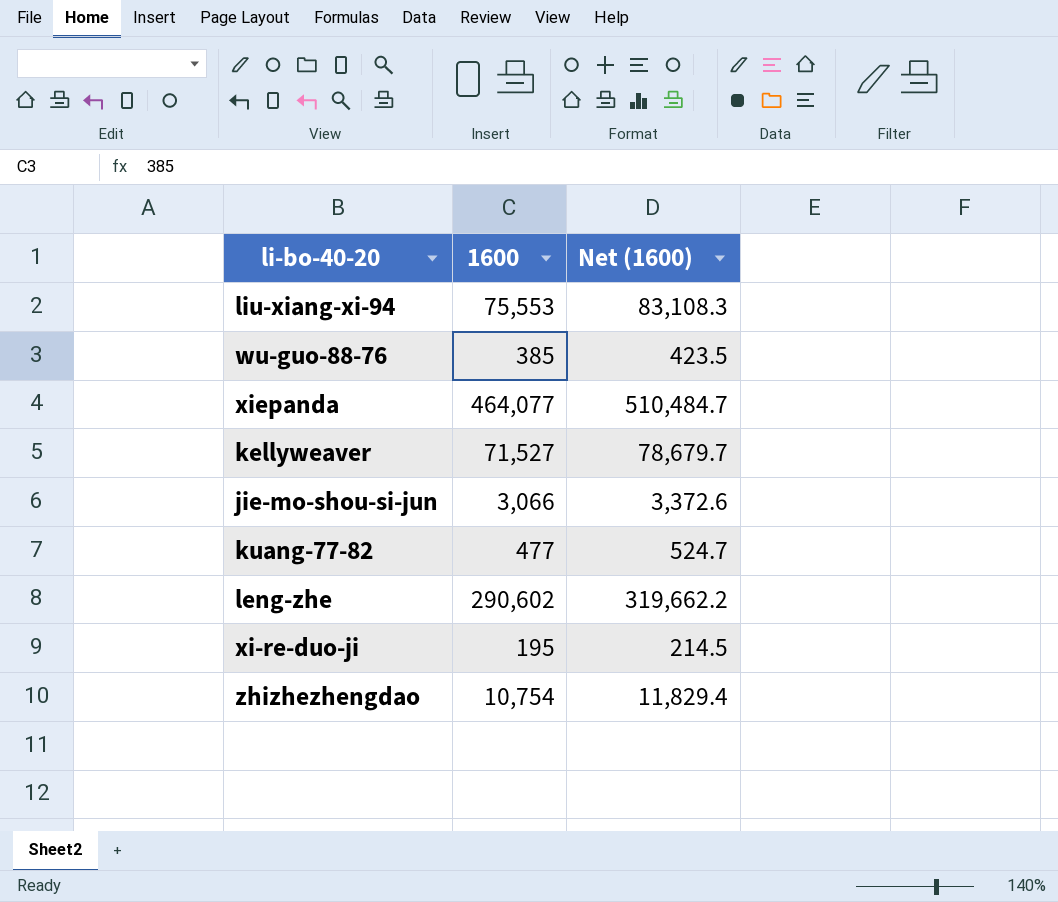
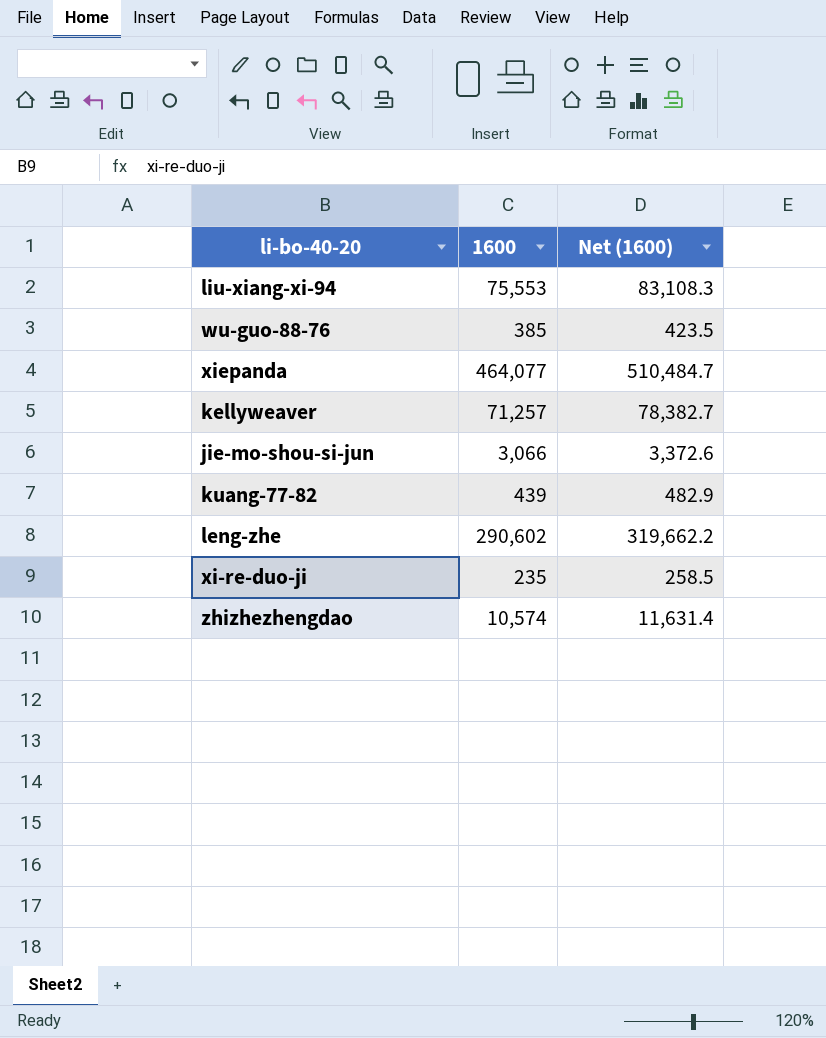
kellyweaver | 1600: 71,527 -> 71,257
kellyweaver | Net (1600): 78,679.7 -> 78,382.7
kuang-77-82 | 1600: 477 -> 439
kuang-77-82 | Net (1600): 524.7 -> 482.9
xi-re-duo-ji | 1600: 195 -> 235
xi-re-duo-ji | Net (1600): 214.5 -> 258.5
zhizhezhengdao | 1600: 10,754 -> 10,574
zhizhezhengdao | Net (1600): 11,829.4 -> 11,631.4

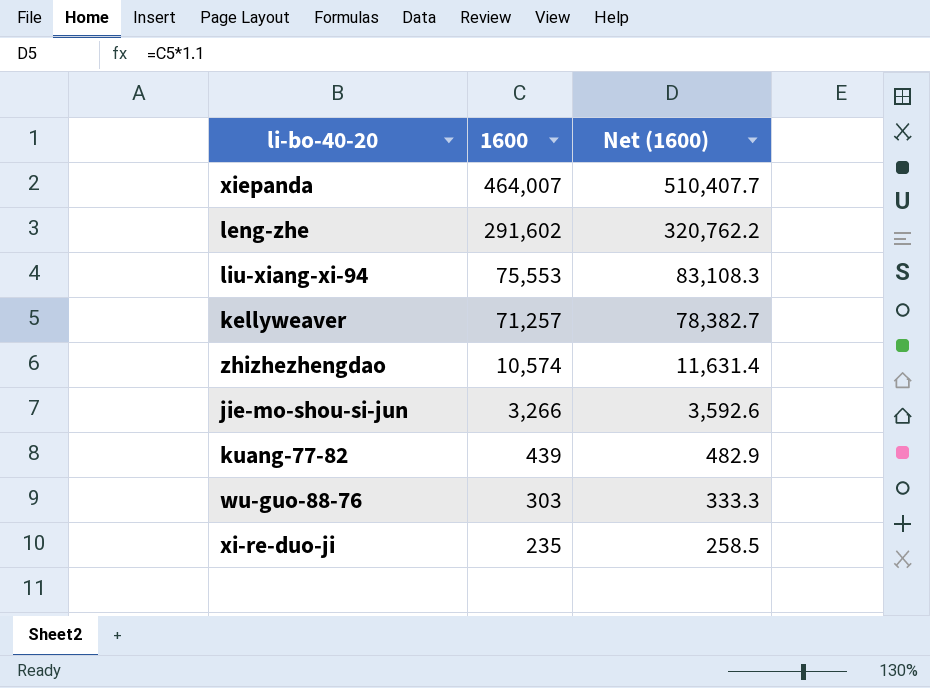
row order: none -> 1600 descending
xiepanda | 1600: 464,077 -> 464,007
xiepanda | Net (1600): 510,484.7 -> 510,407.7
leng-zhe | 1600: 290,602 -> 291,602
leng-zhe | Net (1600): 319,662.2 -> 320,762.2
jie-mo-shou-si-jun | 1600: 3,066 -> 3,266
jie-mo-shou-si-jun | Net (1600): 3,372.6 -> 3,592.6
wu-guo-88-76 | 1600: 385 -> 303
wu-guo-88-76 | Net (1600): 423.5 -> 333.3

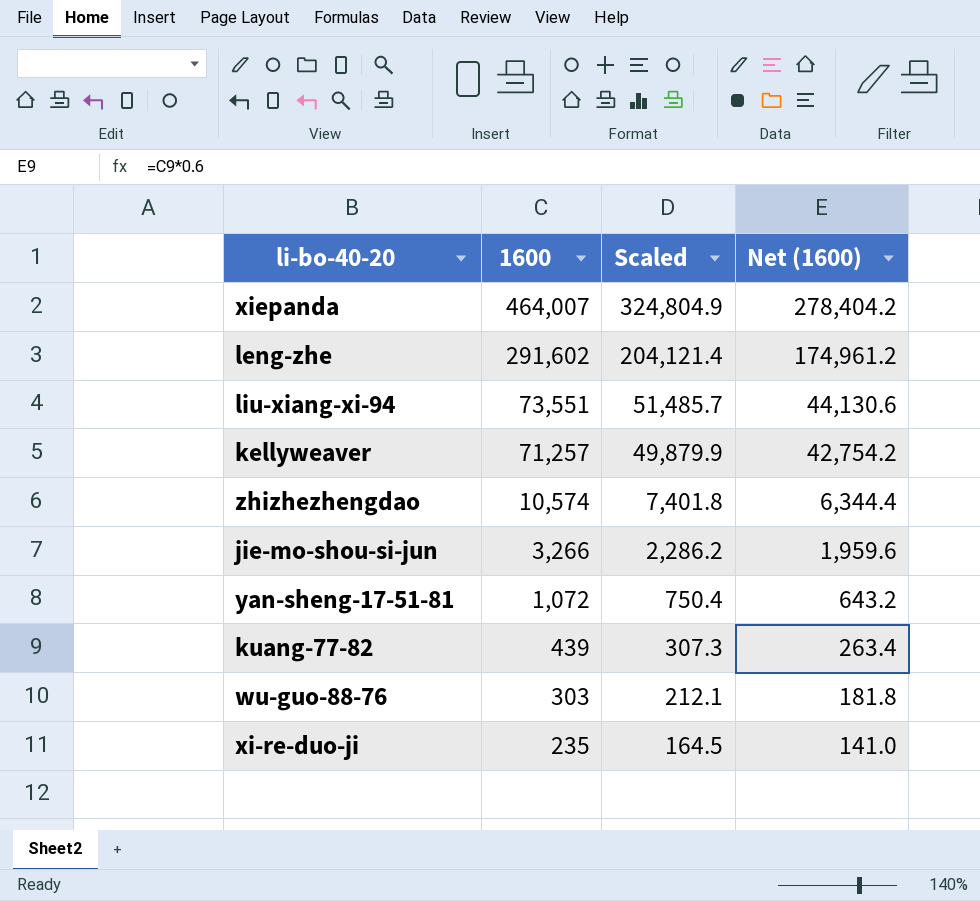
column Scaled | formula: none -> [1600] * 0.7
column Net (1600) | formula: [1600] * 1.1 -> [1600] * 0.6
liu-xiang-xi-94 | 1600: 75,553 -> 73,551
row yan-sheng-17-51-81: none -> 1,072 | 750.4 | 643.2

